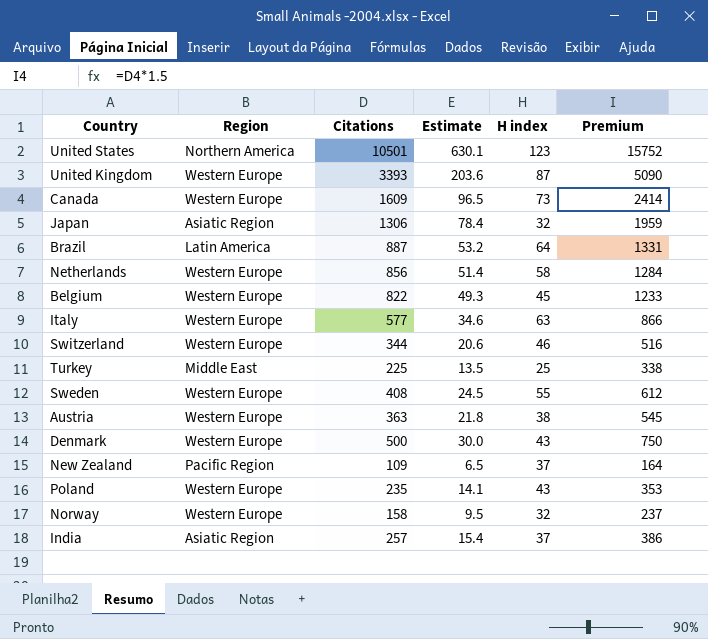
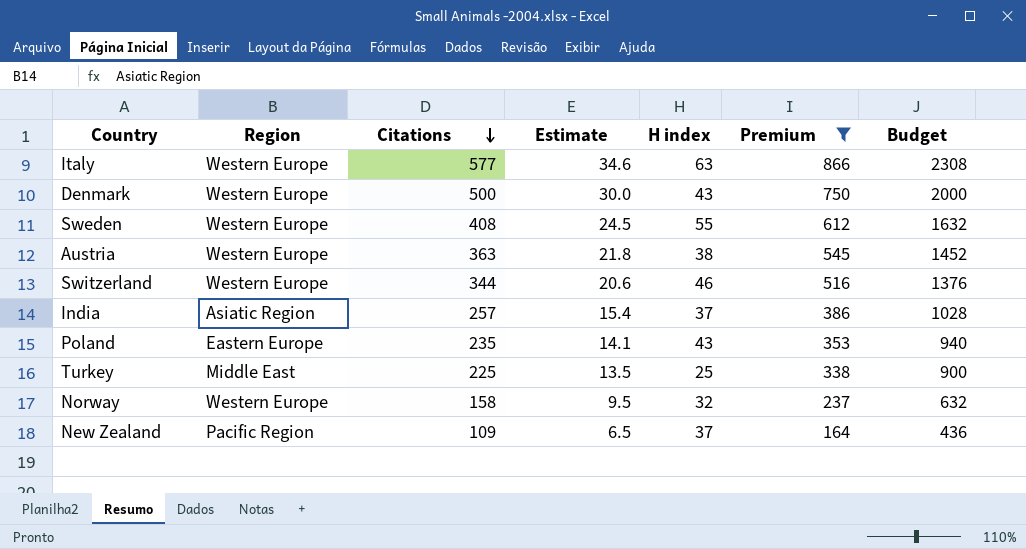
filter: none -> Premium <= 866
row order: none -> Citations descending
column Budget | formula: none -> [Citations] * 4
Poland | Region: Western Europe -> Eastern Europe

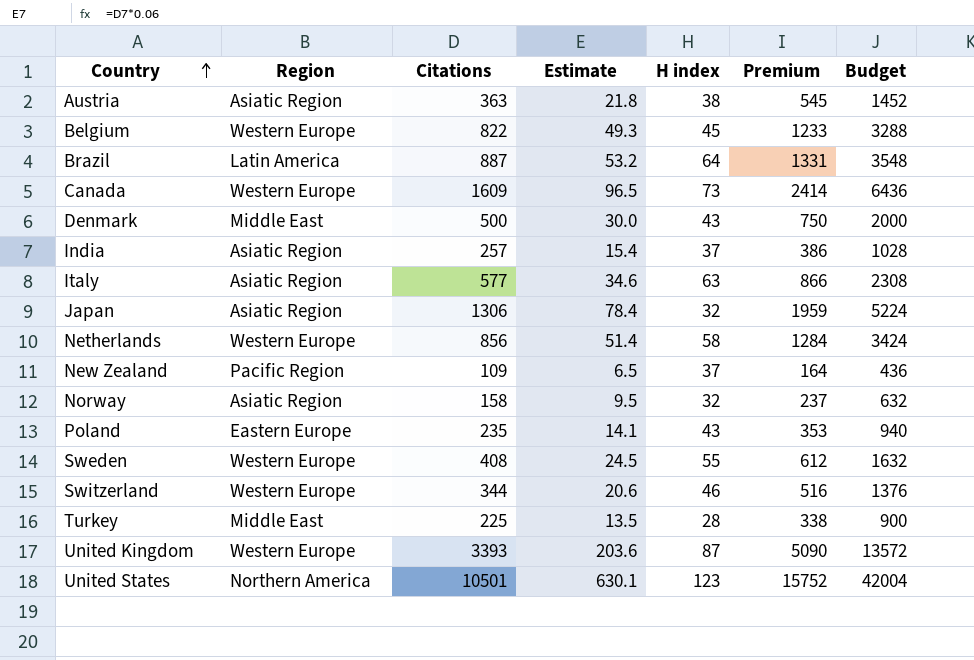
filter: Premium <= 866 -> none
row order: Citations descending -> Country ascending
Austria | Region: Western Europe -> Asiatic Region
Denmark | Region: Western Europe -> Middle East
Italy | Region: Western Europe -> Asiatic Region
Norway | Region: Western Europe -> Asiatic Region
Turkey | H index: 25 -> 28

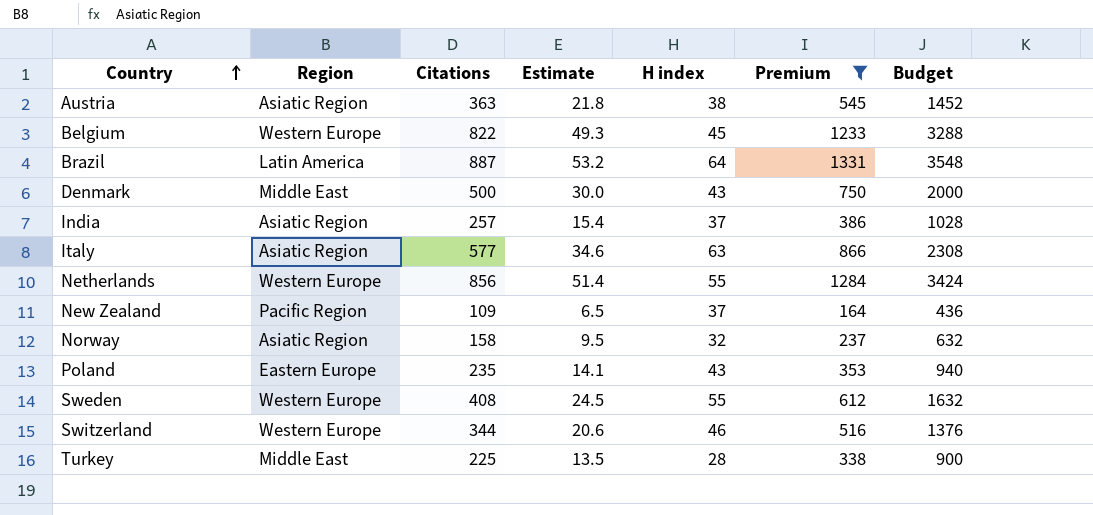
filter: none -> Premium <= 1331
Netherlands | H index: 58 -> 55

